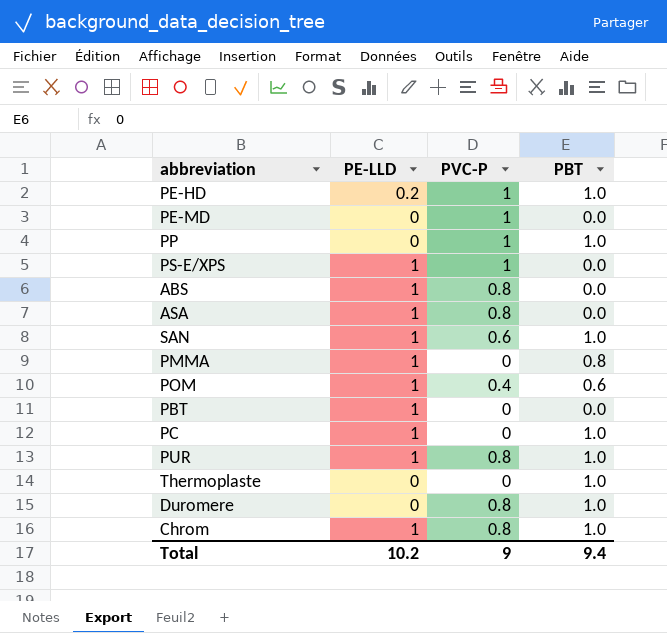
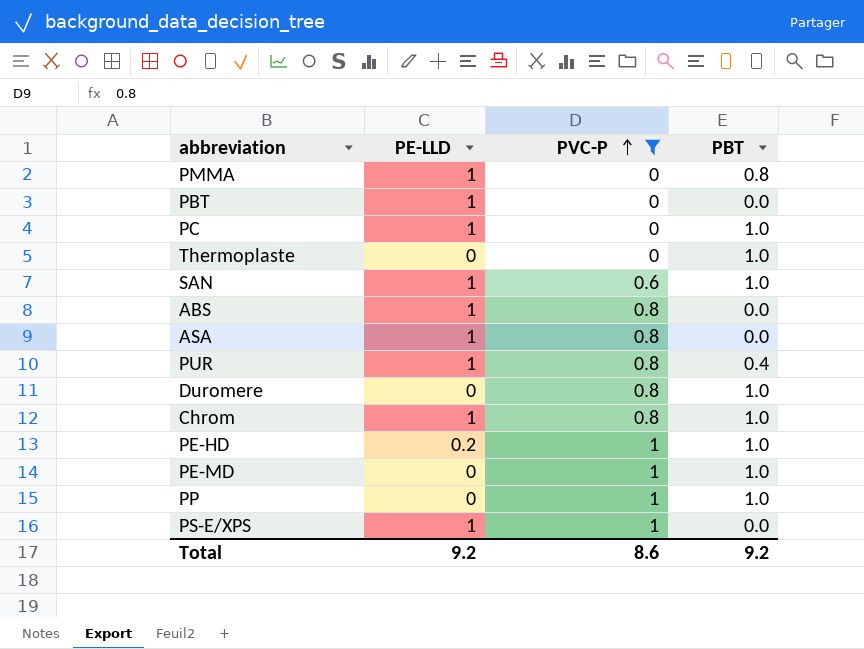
filter: none -> PVC-P != 0.4
row order: none -> PVC-P ascending
PUR | PBT: 1.0 -> 0.4
PE-MD | PBT: 0.0 -> 1.0
Total | PE-LLD: 10.2 -> 9.2
Total | PVC-P: 9 -> 8.6
Total | PBT: 9.4 -> 9.2

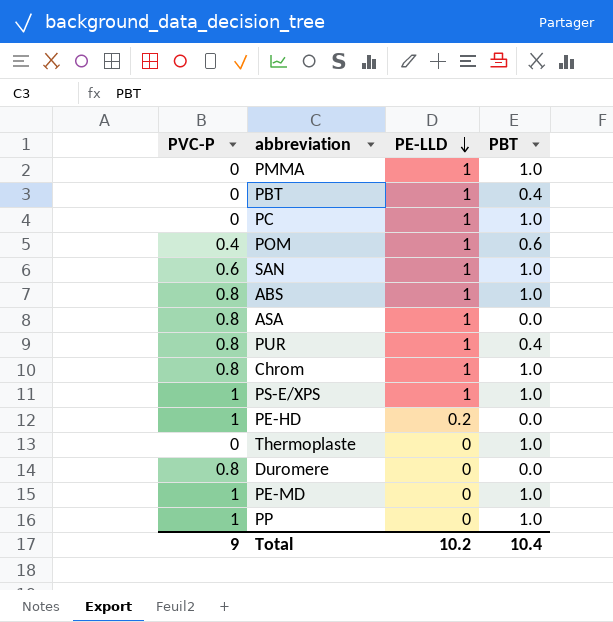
filter: PVC-P != 0.4 -> none
row order: PVC-P ascending -> PE-LLD descending
column PVC-P | position: 3 -> 1
PMMA | PBT: 0.8 -> 1.0
PBT | PBT: 0.0 -> 0.4
ABS | PBT: 0.0 -> 1.0
PS-E/XPS | PBT: 0.0 -> 1.0
PE-HD | PBT: 1.0 -> 0.0
Duromere | PBT: 1.0 -> 0.0
Total | PVC-P: 8.6 -> 9
Total | PE-LLD: 9.2 -> 10.2
Total | PBT: 9.2 -> 10.4

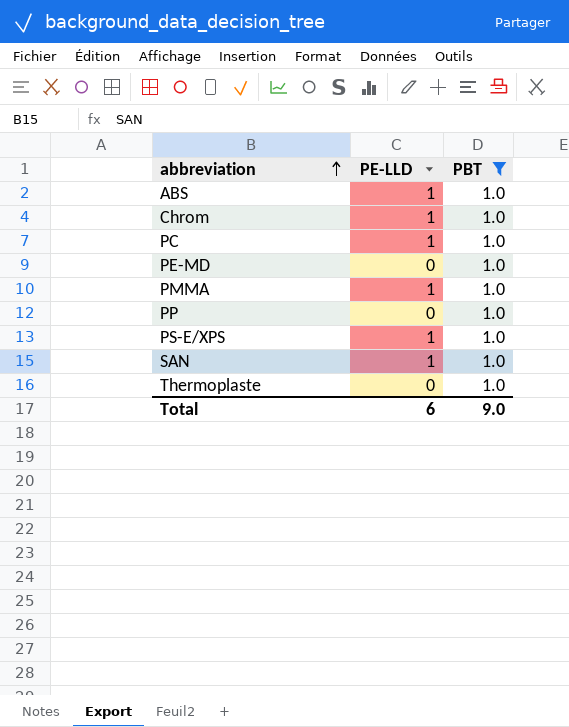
filter: none -> PBT = 1.0
row order: PE-LLD descending -> abbreviation ascending
column PVC-P | position: 1 -> none
Total | PE-LLD: 10.2 -> 6
Total | PBT: 10.4 -> 9.0

